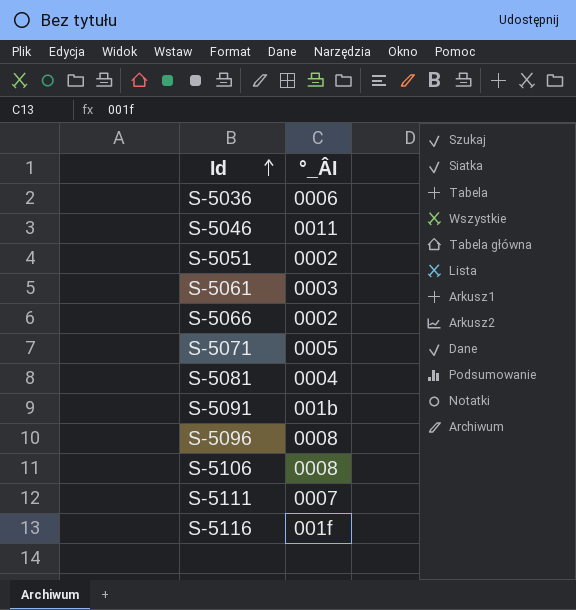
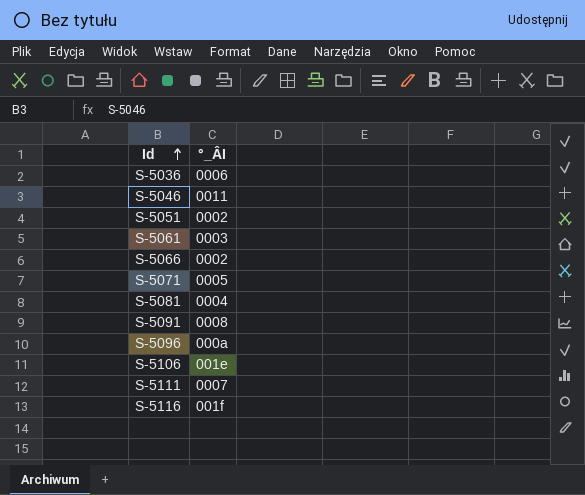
S-5091 | °_ÂI: 001b -> 0008
S-5096 | °_ÂI: 0008 -> 000a
S-5106 | °_ÂI: 0008 -> 001e

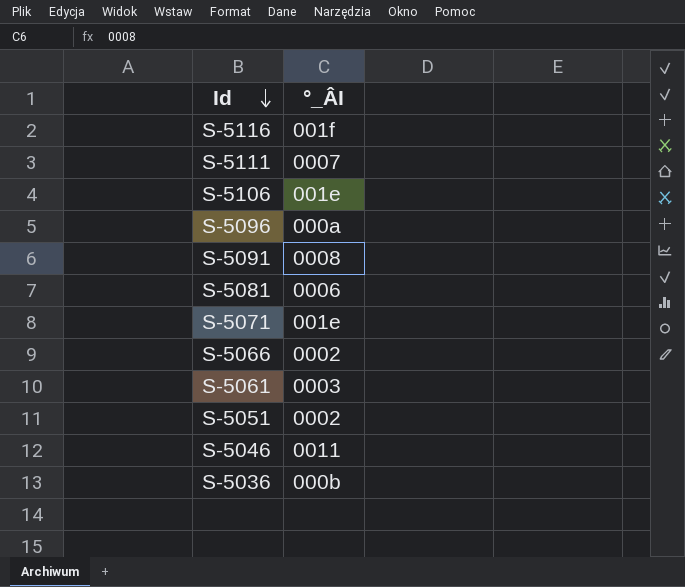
row order: Id ascending -> Id descending
S-5081 | °_ÂI: 0004 -> 0006
S-5071 | °_ÂI: 0005 -> 001e
S-5036 | °_ÂI: 0006 -> 000b

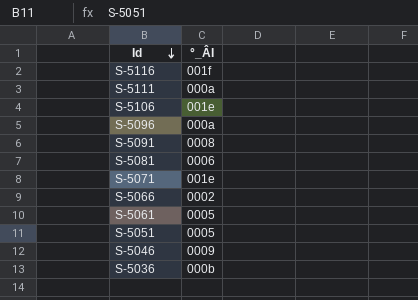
S-5111 | °_ÂI: 0007 -> 000a
S-5061 | °_ÂI: 0003 -> 0005
S-5051 | °_ÂI: 0002 -> 0005
S-5046 | °_ÂI: 0011 -> 0009

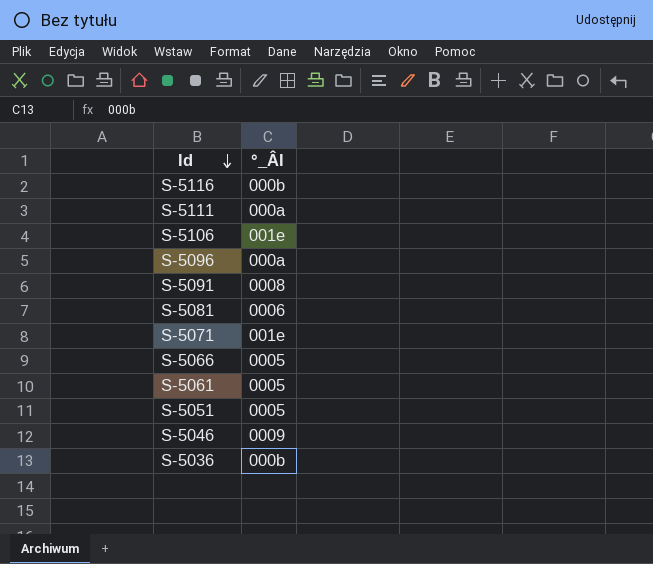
S-5116 | °_ÂI: 001f -> 000b
S-5066 | °_ÂI: 0002 -> 0005

